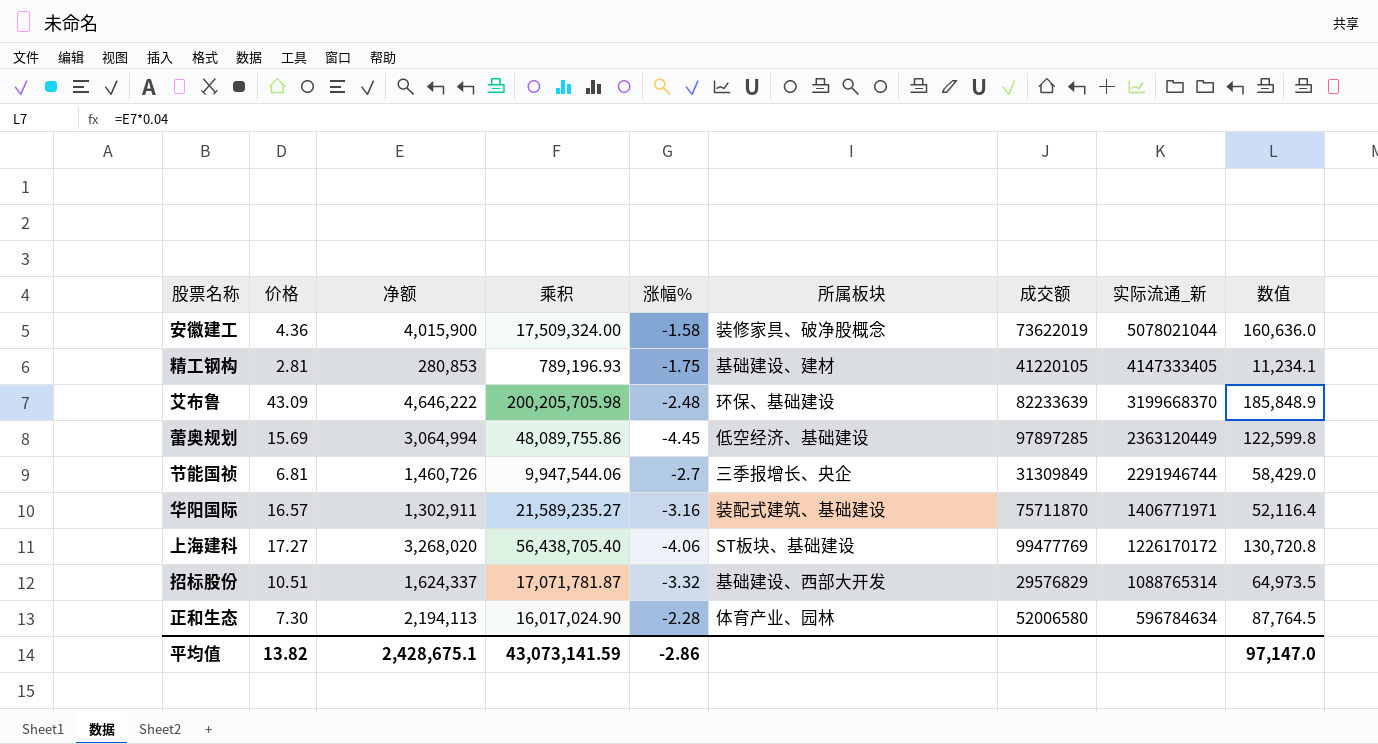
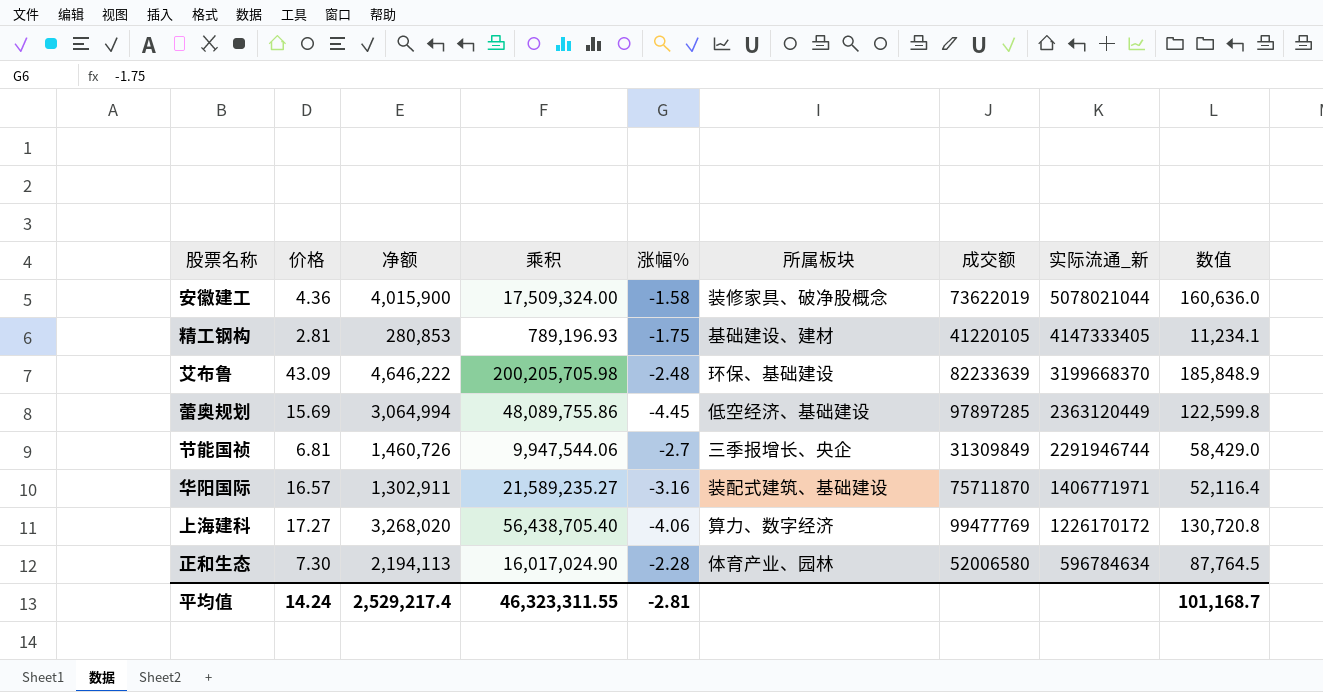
row 招标股份: 10.51 | 1,624,337 | 17,071,781.87 | -3.32 | 基础建设、西部大开发 | 29576829 | 1088765314 | 64,973.5 -> none
上海建科 | 所属板块: ST板块、基础建设 -> 算力、数字经济
平均值 | 价格: 13.82 -> 14.24
平均值 | 净额: 2,428,675.1 -> 2,529,217.4
平均值 | 乘积: 43,073,141.59 -> 46,323,311.55
平均值 | 涨幅%: -2.86 -> -2.81
平均值 | 数值: 97,147.0 -> 101,168.7

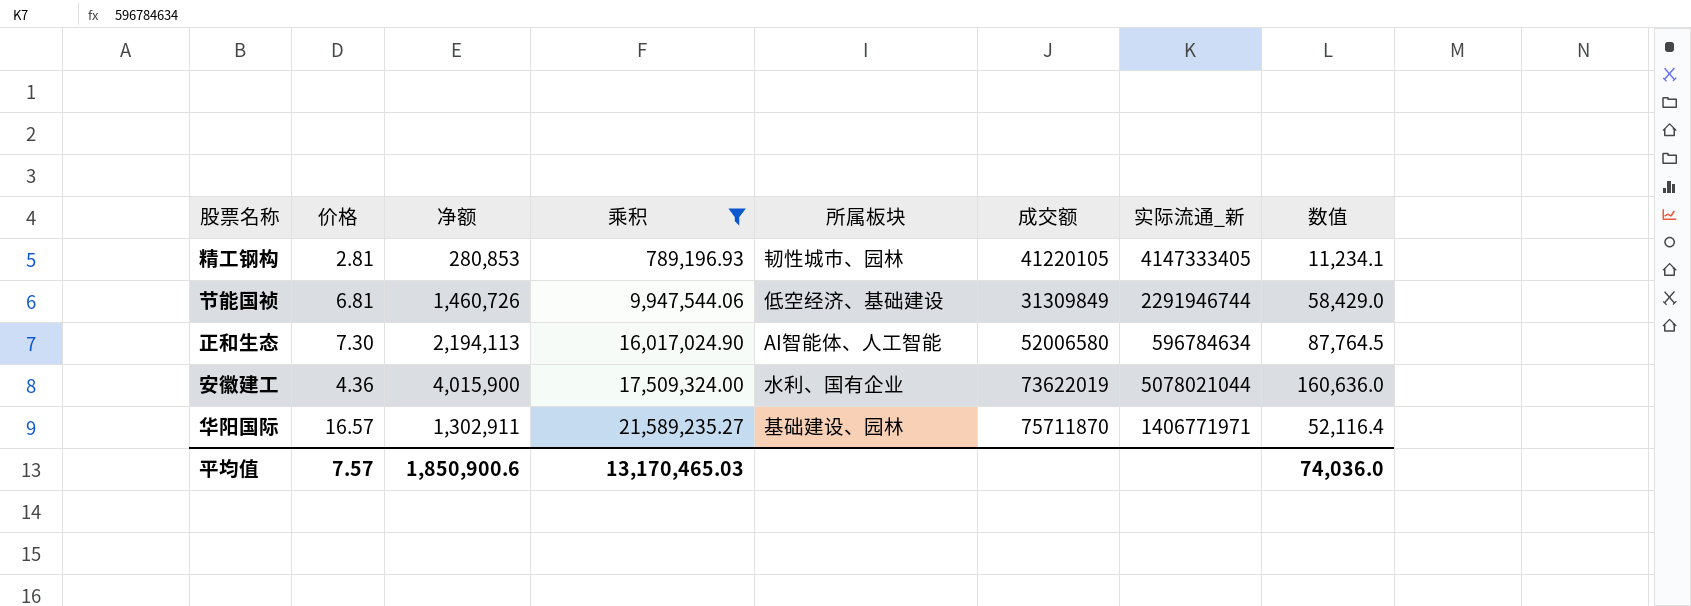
filter: none -> 乘积 <= 21,589,235.27
row order: 实际流通_新 descending -> 乘积 ascending
column 涨幅% | position: 5 -> none
精工钢构 | 所属板块: 基础建设、建材 -> 韧性城市、园林
节能国祯 | 所属板块: 三季报增长、央企 -> 低空经济、基础建设
正和生态 | 所属板块: 体育产业、园林 -> AI智能体、人工智能
安徽建工 | 所属板块: 装修家具、破净股概念 -> 水利、国有企业
华阳国际 | 所属板块: 装配式建筑、基础建设 -> 基础建设、园林
平均值 | 价格: 14.24 -> 7.57
平均值 | 净额: 2,529,217.4 -> 1,850,900.6
平均值 | 乘积: 46,323,311.55 -> 13,170,465.03
平均值 | 数值: 101,168.7 -> 74,036.0

